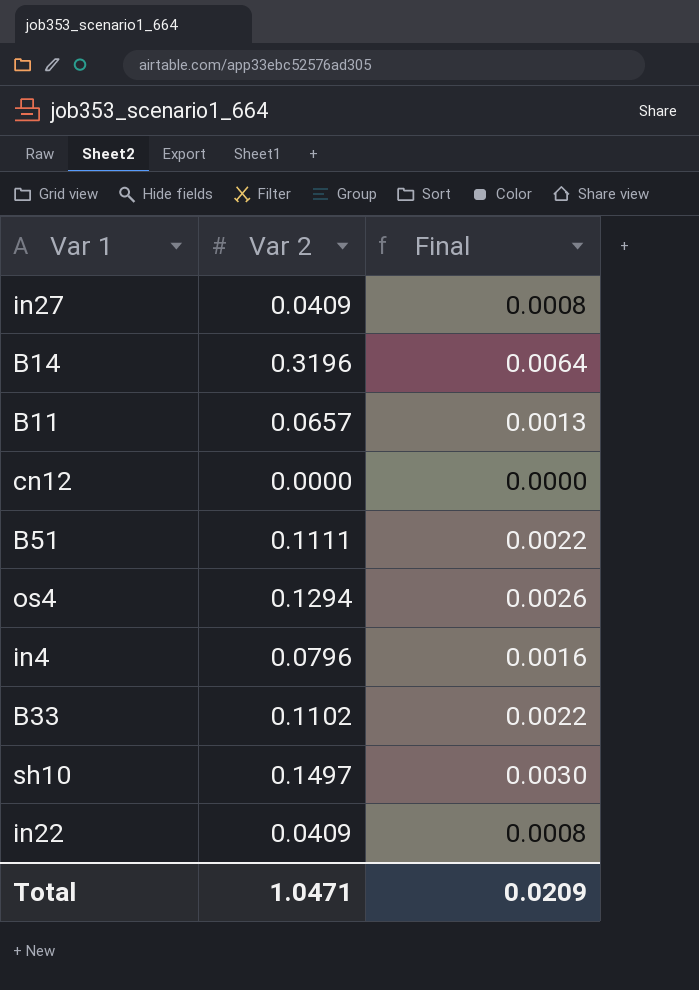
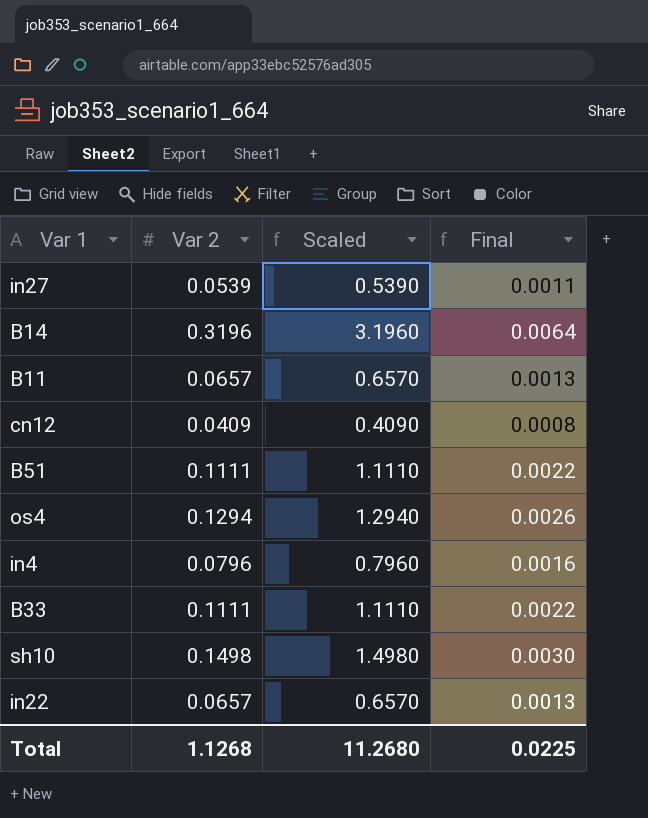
column Scaled | formula: none -> [Var 2] * 10
in27 | Var 2: 0.0409 -> 0.0539
in27 | Final: 0.0008 -> 0.0011
cn12 | Var 2: 0.0000 -> 0.0409
cn12 | Final: 0.0000 -> 0.0008
B33 | Var 2: 0.1102 -> 0.1111
sh10 | Var 2: 0.1497 -> 0.1498
in22 | Var 2: 0.0409 -> 0.0657
in22 | Final: 0.0008 -> 0.0013
Total | Var 2: 1.0471 -> 1.1268
Total | Final: 0.0209 -> 0.0225

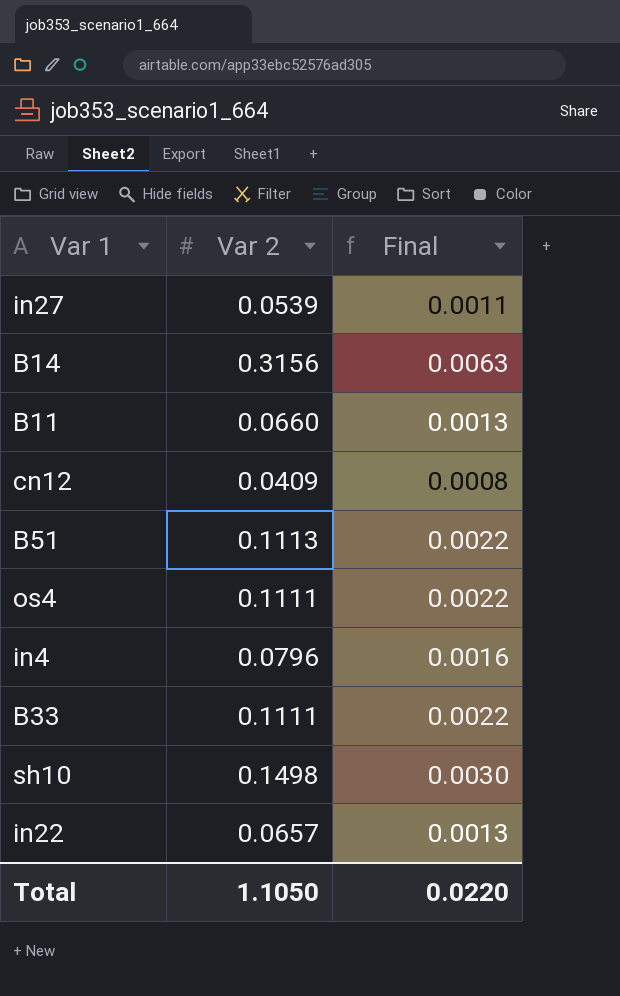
column Scaled | formula: [Var 2] * 10 -> none
B14 | Var 2: 0.3196 -> 0.3156
B14 | Final: 0.0064 -> 0.0063
B11 | Var 2: 0.0657 -> 0.0660
B51 | Var 2: 0.1111 -> 0.1113
os4 | Var 2: 0.1294 -> 0.1111
os4 | Final: 0.0026 -> 0.0022
Total | Var 2: 1.1268 -> 1.1050
Total | Final: 0.0225 -> 0.0220

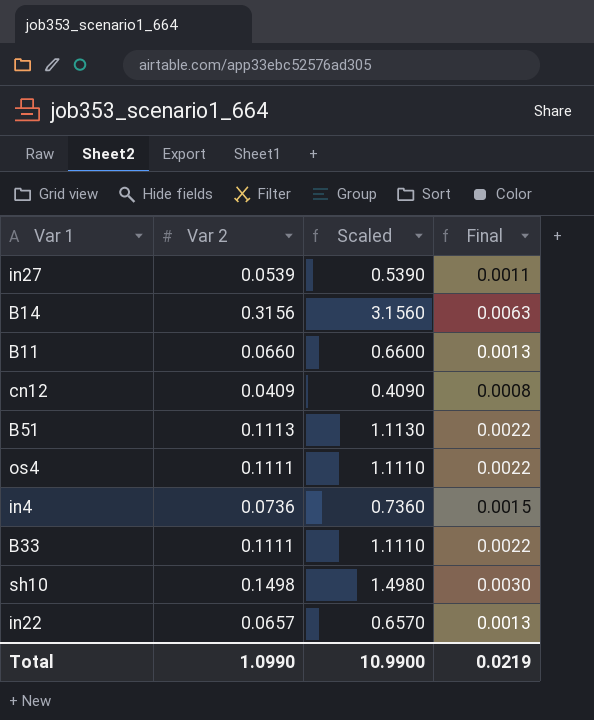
column Scaled | formula: none -> [Var 2] * 10
in4 | Var 2: 0.0796 -> 0.0736
in4 | Final: 0.0016 -> 0.0015
Total | Var 2: 1.1050 -> 1.0990
Total | Final: 0.0220 -> 0.0219

